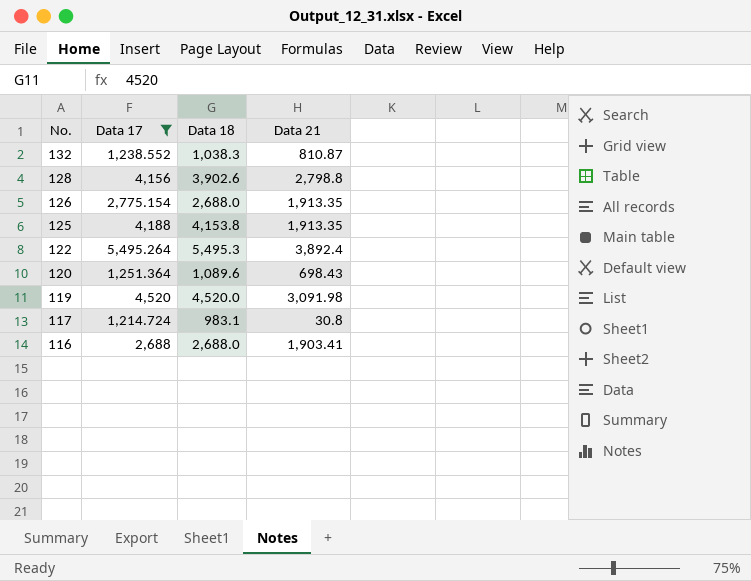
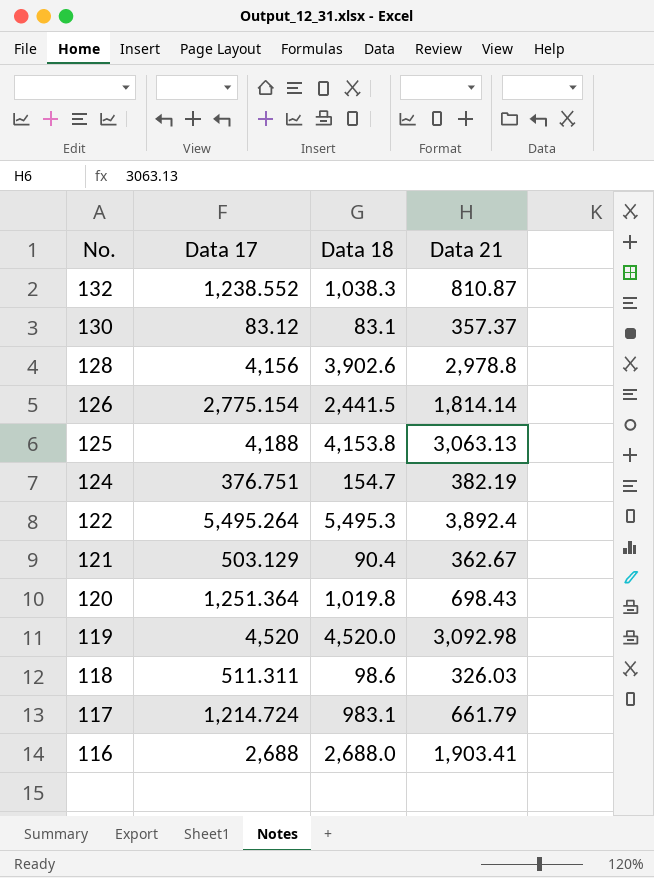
filter: Data 17 >= 1,214.724 -> none
128 | Data 21: 2,798.8 -> 2,978.8
126 | Data 18: 2,688.0 -> 2,441.5
126 | Data 21: 1,913.35 -> 1,814.14
125 | Data 21: 1,913.35 -> 3,063.13
120 | Data 18: 1,089.6 -> 1,019.8
119 | Data 21: 3,091.98 -> 3,092.98
117 | Data 21: 30.8 -> 661.79

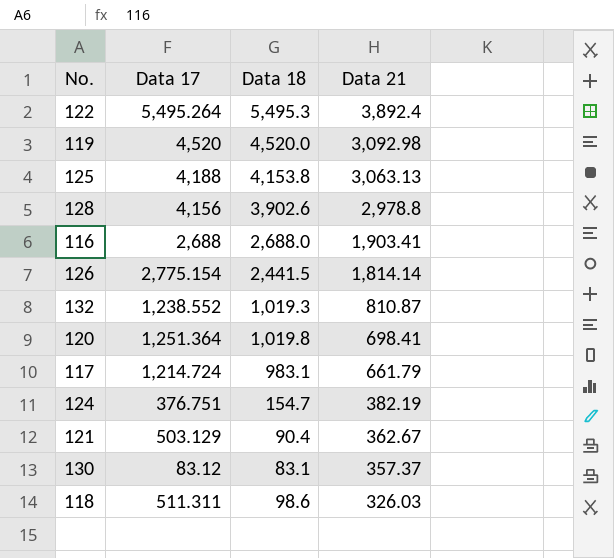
row order: No. descending -> Data 21 descending
132 | Data 18: 1,038.3 -> 1,019.3
120 | Data 21: 698.43 -> 698.41

